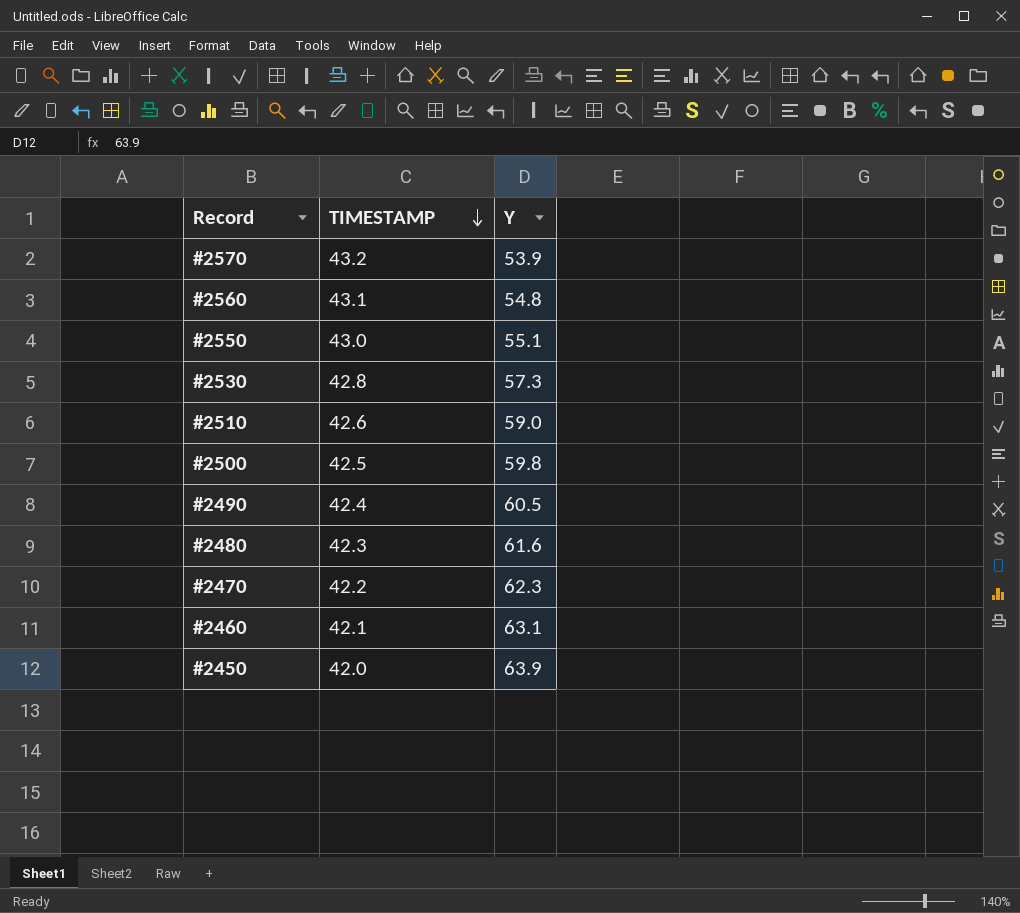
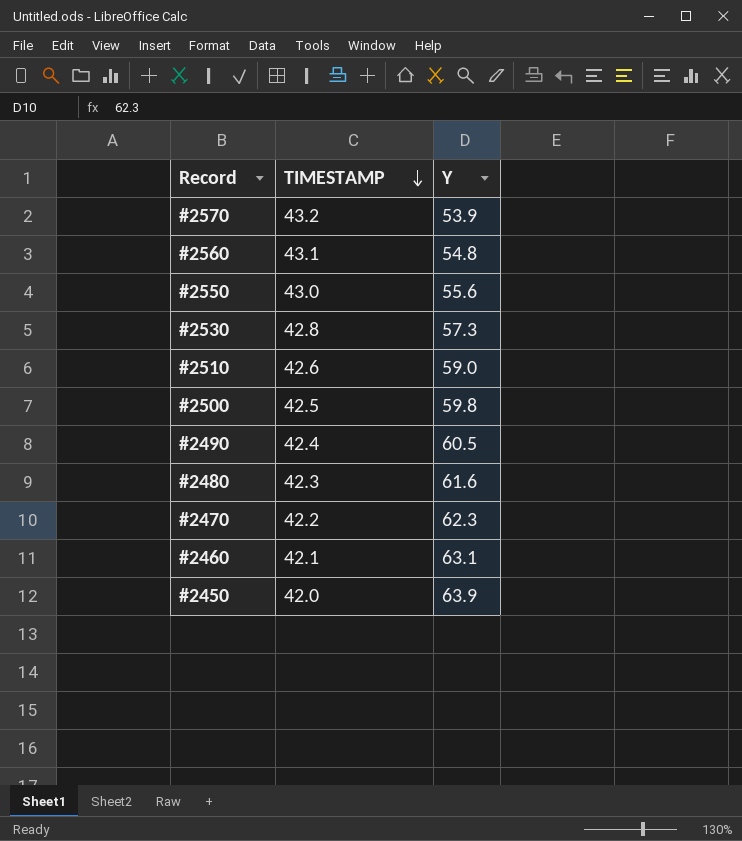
#2550 | Y: 55.1 -> 55.6

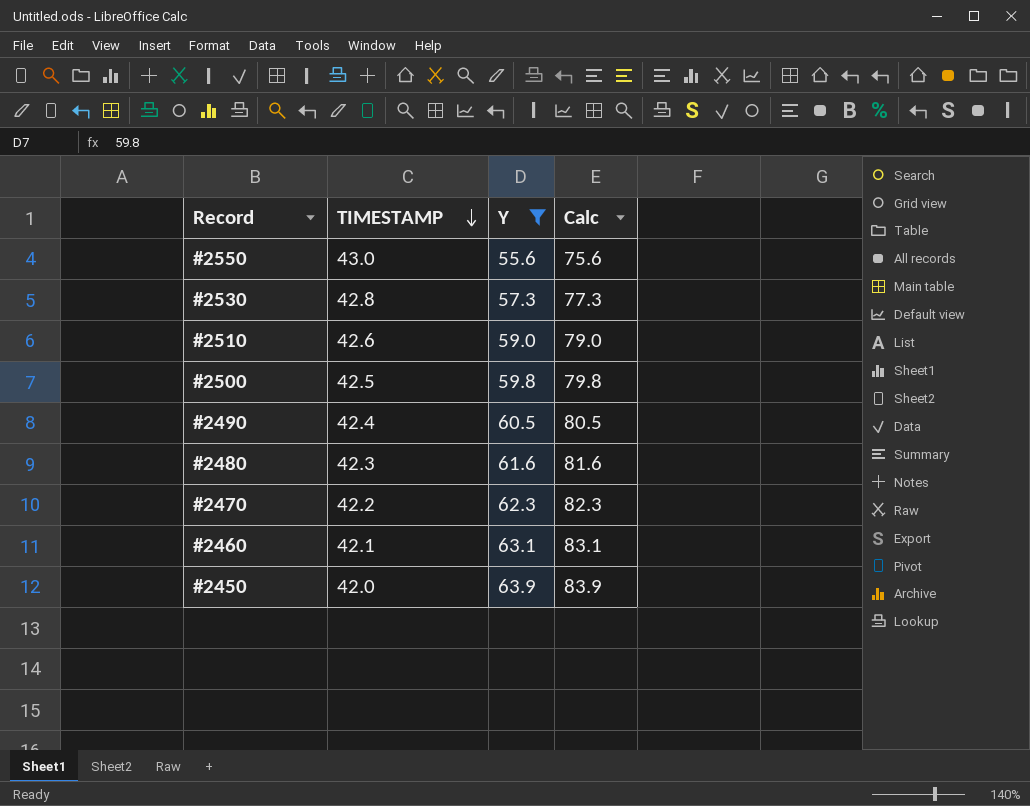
filter: none -> Y >= 55.6
column Calc | formula: none -> [Y] + 20

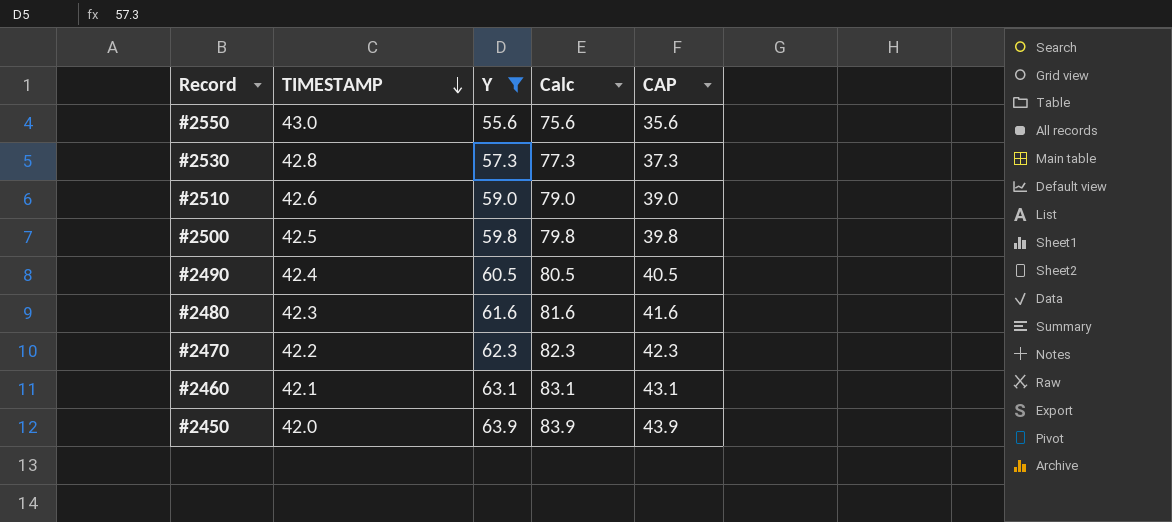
column CAP | formula: none -> [Y] - 20

